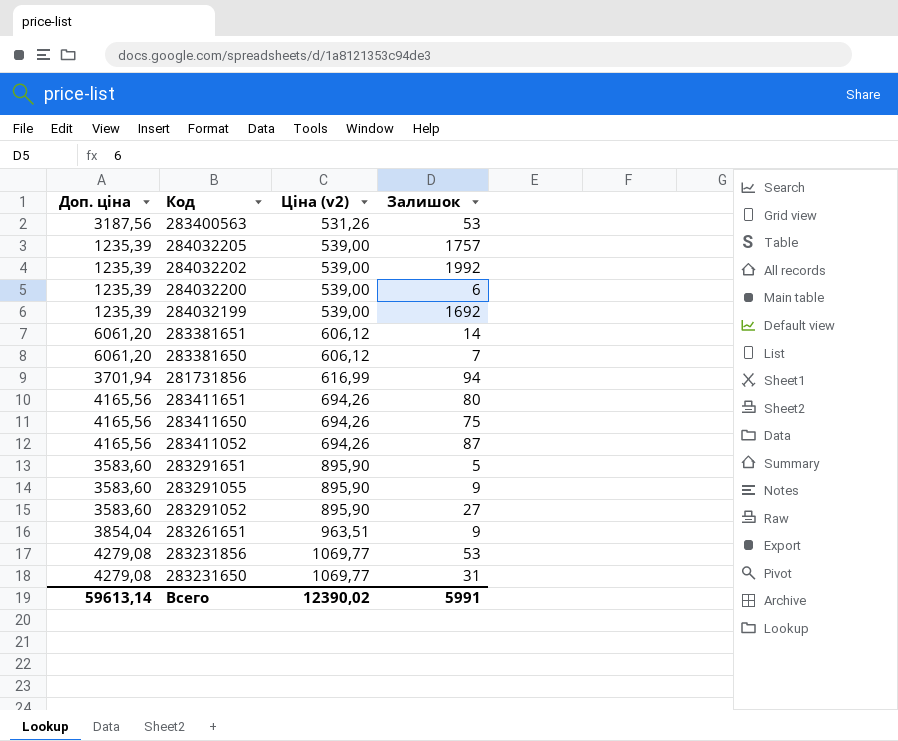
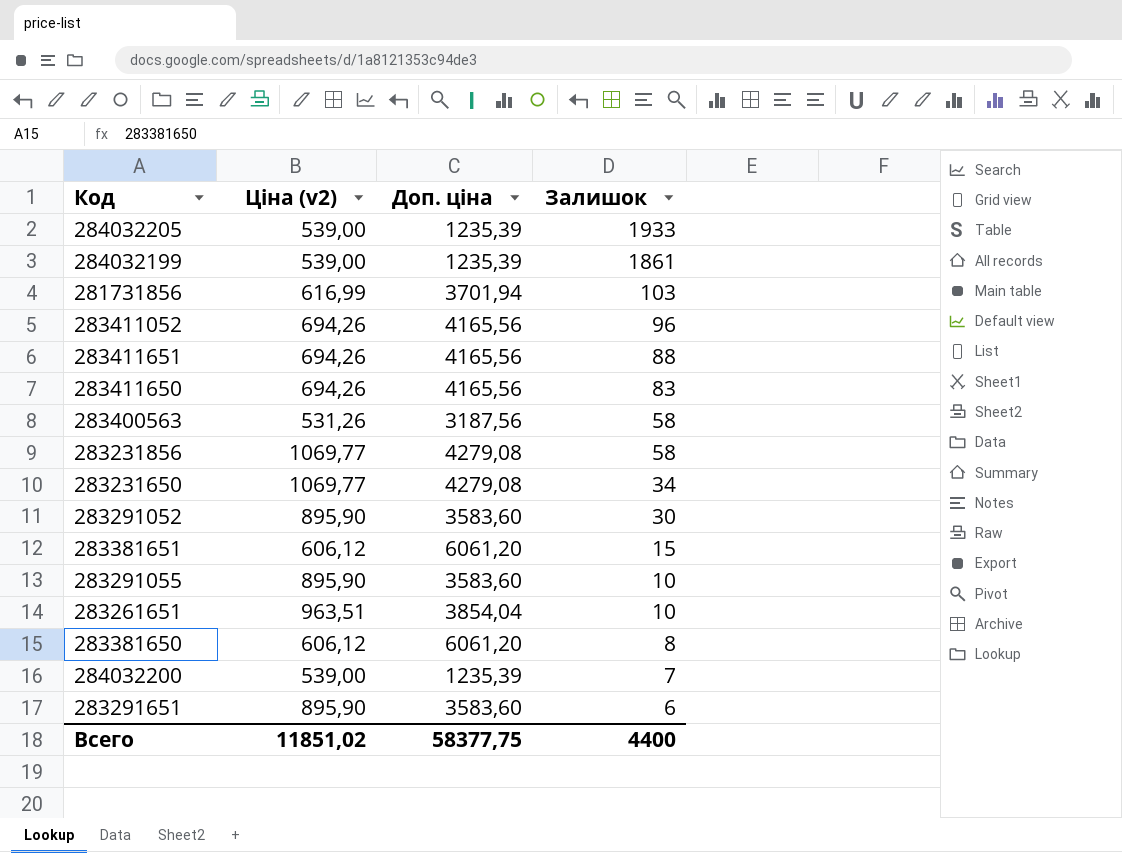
row order: Ціна (v2) ascending -> Залишок descending
column Доп. ціна | position: 1 -> 3
row 284032202: 1235,39 | 539,00 | 1992 -> none
284032205 | Залишок: 1757 -> 1933
284032199 | Залишок: 1692 -> 1861
281731856 | Залишок: 94 -> 103
283411052 | Залишок: 87 -> 96
283411651 | Залишок: 80 -> 88
283411650 | Залишок: 75 -> 83
283400563 | Залишок: 53 -> 58
283231856 | Залишок: 53 -> 58
283231650 | Залишок: 31 -> 34
283291052 | Залишок: 27 -> 30
283381651 | Залишок: 14 -> 15
283291055 | Залишок: 9 -> 10
283261651 | Залишок: 9 -> 10
283381650 | Залишок: 7 -> 8
284032200 | Залишок: 6 -> 7
283291651 | Залишок: 5 -> 6
Всего | Ціна (v2): 12390,02 -> 11851,02
Всего | Доп. ціна: 59613,14 -> 58377,75
Всего | Залишок: 5991 -> 4400

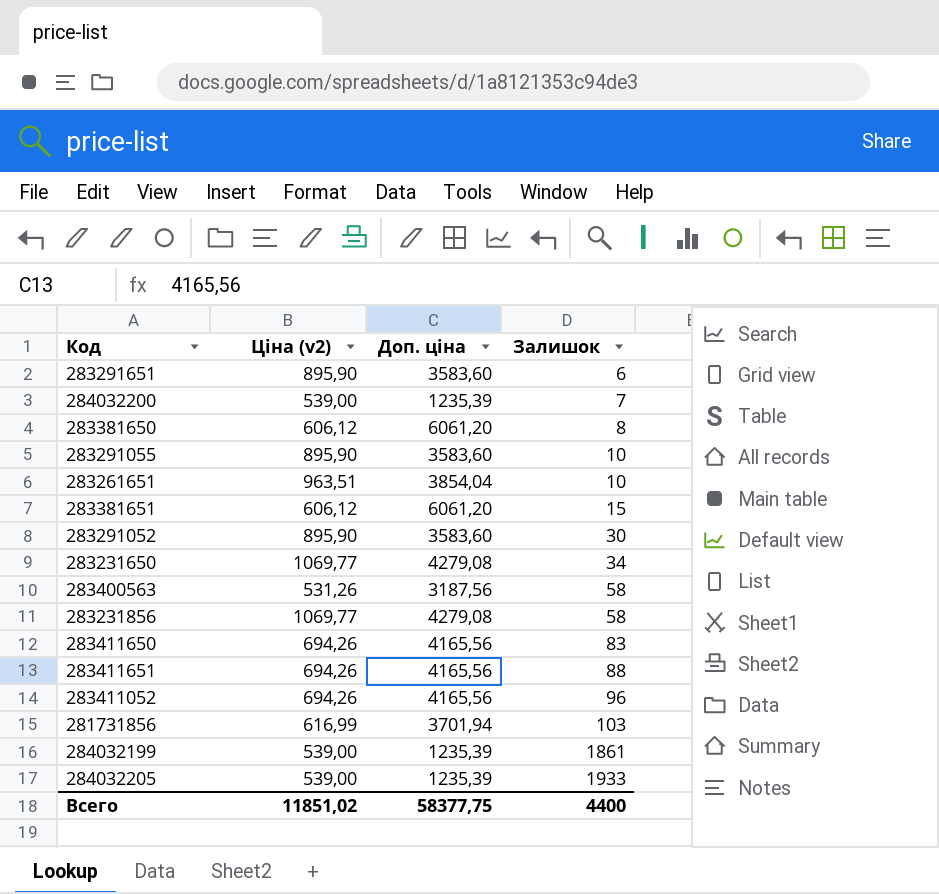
row order: Залишок descending -> Залишок ascending

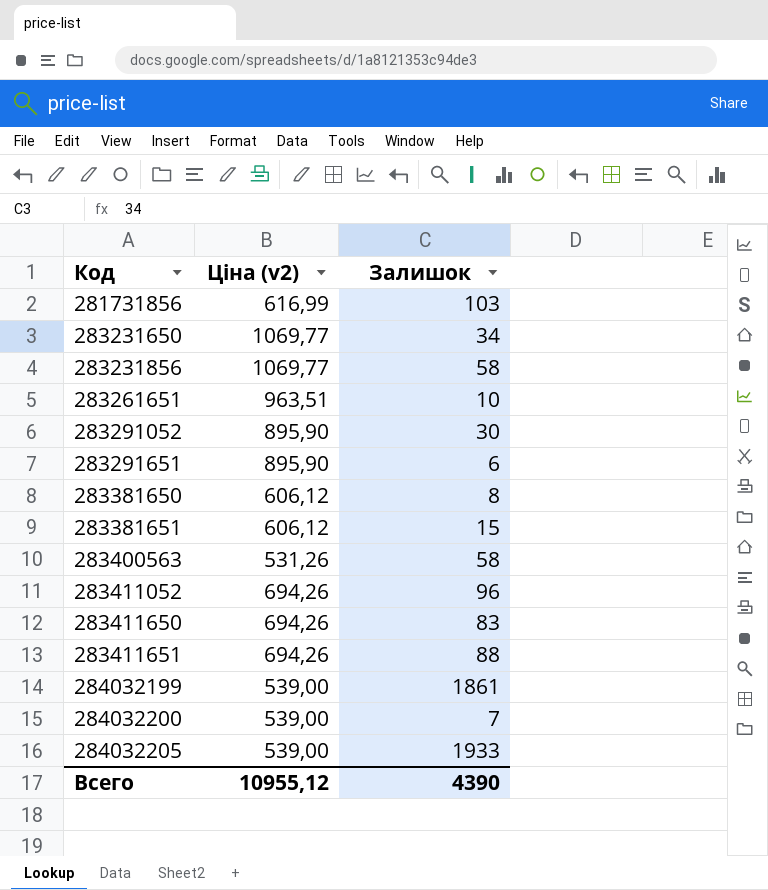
row order: Залишок ascending -> Код ascending
column Доп. ціна | position: 3 -> none
row 283291055: 895,90 | 3583,60 | 10 -> none
Всего | Ціна (v2): 11851,02 -> 10955,12
Всего | Залишок: 4400 -> 4390

